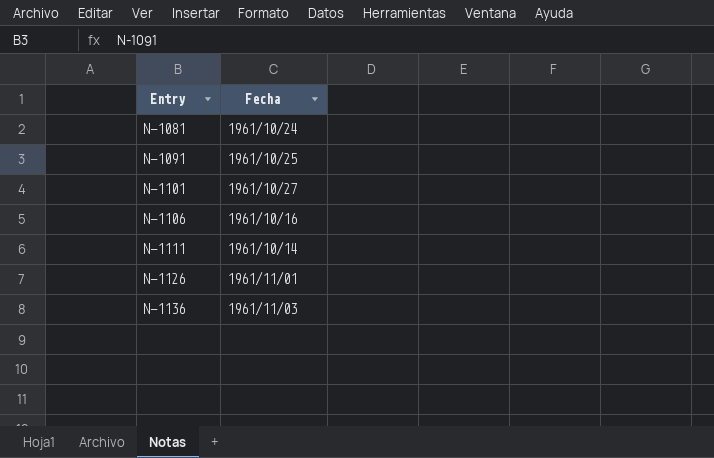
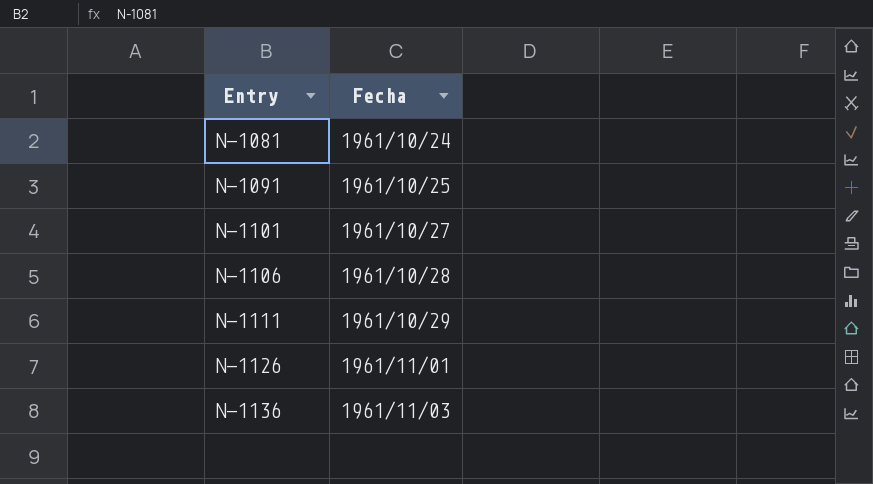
N-1106 | Fecha: 1961/10/16 -> 1961/10/28
N-1111 | Fecha: 1961/10/14 -> 1961/10/29

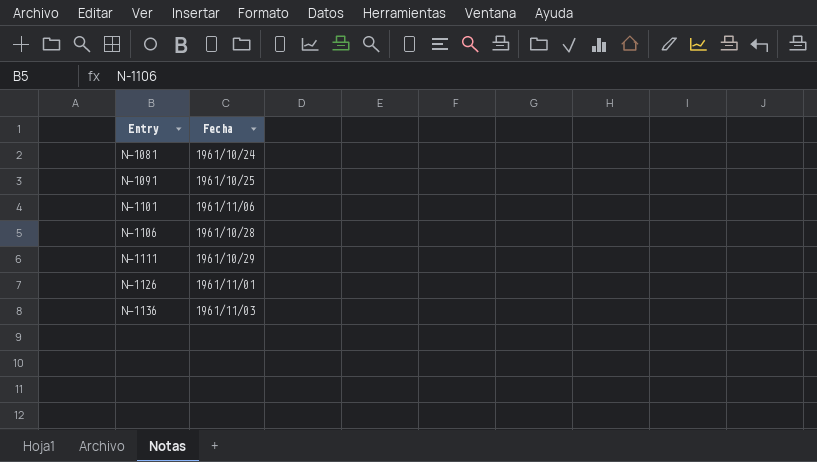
N-1101 | Fecha: 1961/10/27 -> 1961/11/06

